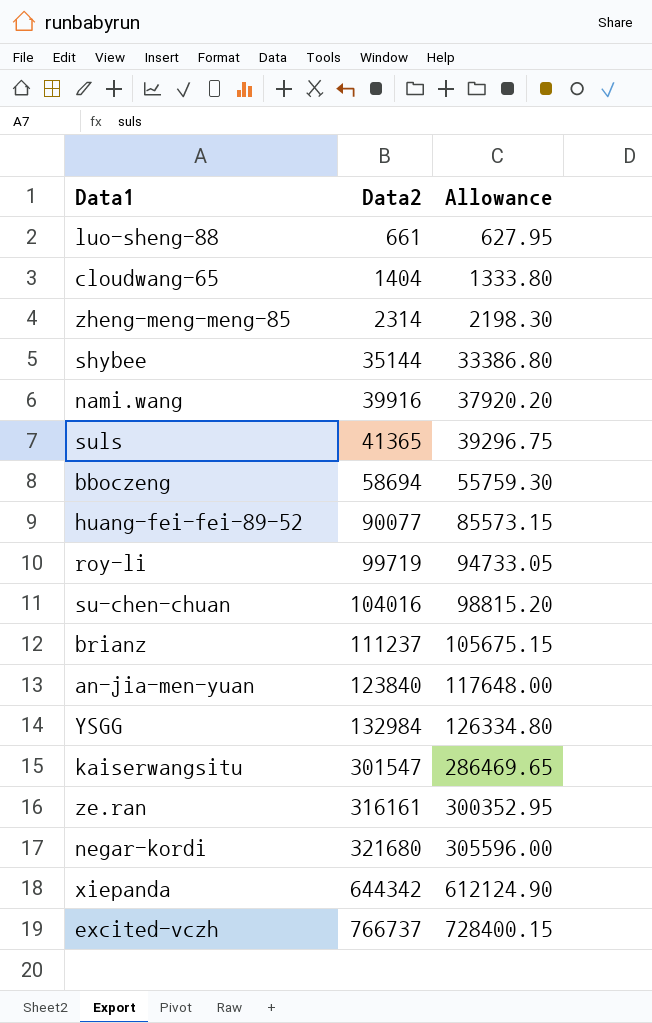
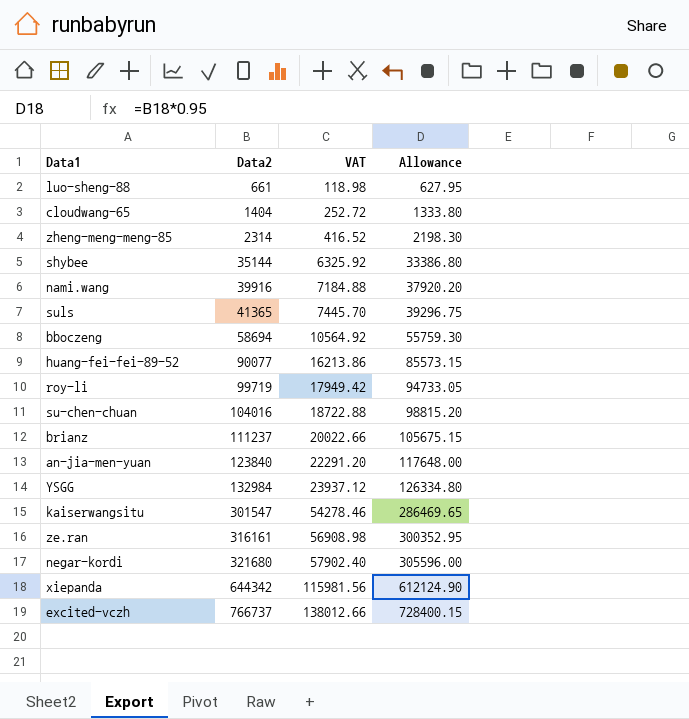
column VAT | formula: none -> [Data2] * 0.18

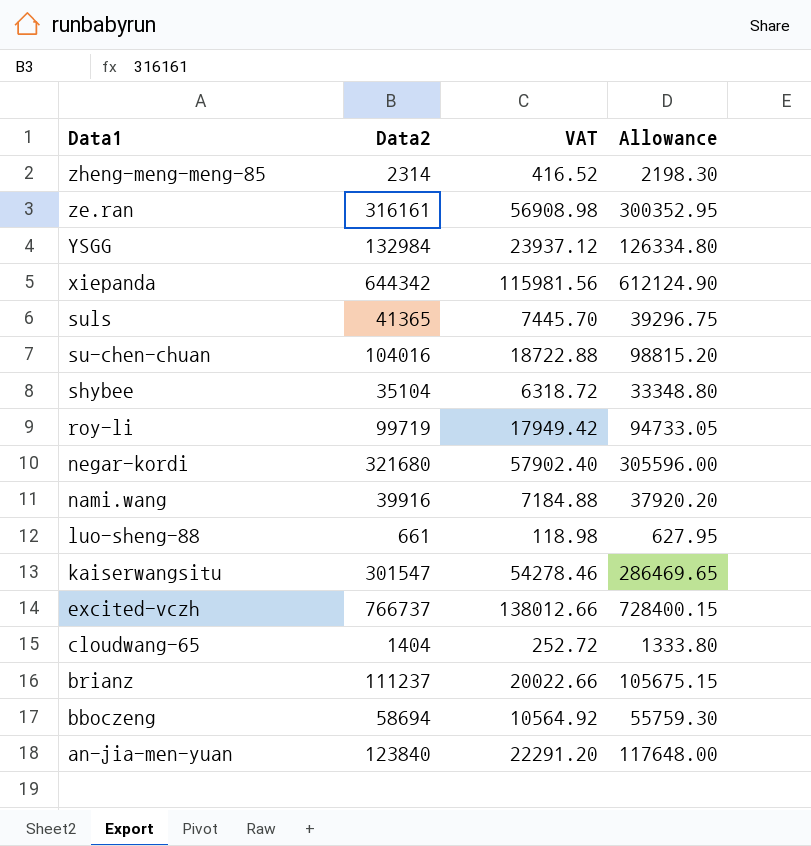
row order: Data2 ascending -> Data1 descending
row huang-fei-fei-89-52: 90077 | 16213.86 | 85573.15 -> none
shybee | Data2: 35144 -> 35104
shybee | VAT: 6325.92 -> 6318.72
shybee | Allowance: 33386.80 -> 33348.80

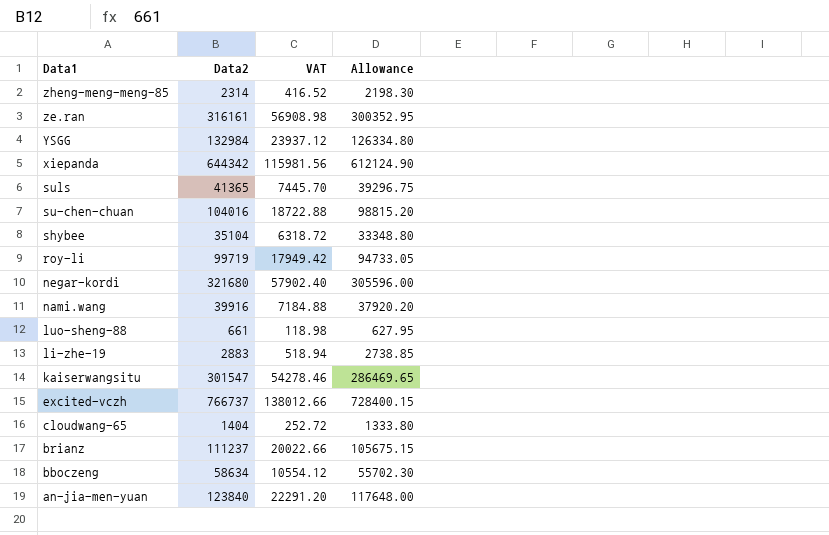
row li-zhe-19: none -> 2883 | 518.94 | 2738.85
bboczeng | Data2: 58694 -> 58634
bboczeng | VAT: 10564.92 -> 10554.12
bboczeng | Allowance: 55759.30 -> 55702.30

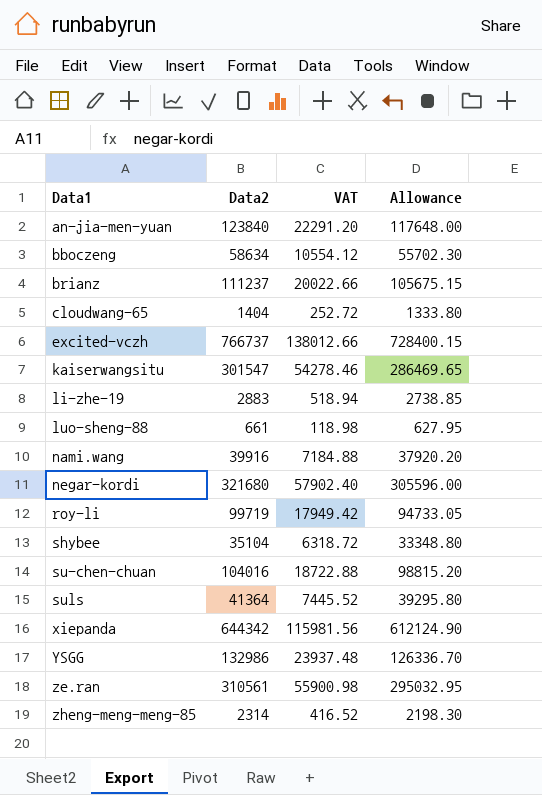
row order: Data1 descending -> Data1 ascending
suls | Data2: 41365 -> 41364
suls | VAT: 7445.70 -> 7445.52
suls | Allowance: 39296.75 -> 39295.80
YSGG | Data2: 132984 -> 132986
YSGG | VAT: 23937.12 -> 23937.48
YSGG | Allowance: 126334.80 -> 126336.70
ze.ran | Data2: 316161 -> 310561
ze.ran | VAT: 56908.98 -> 55900.98
ze.ran | Allowance: 300352.95 -> 295032.95

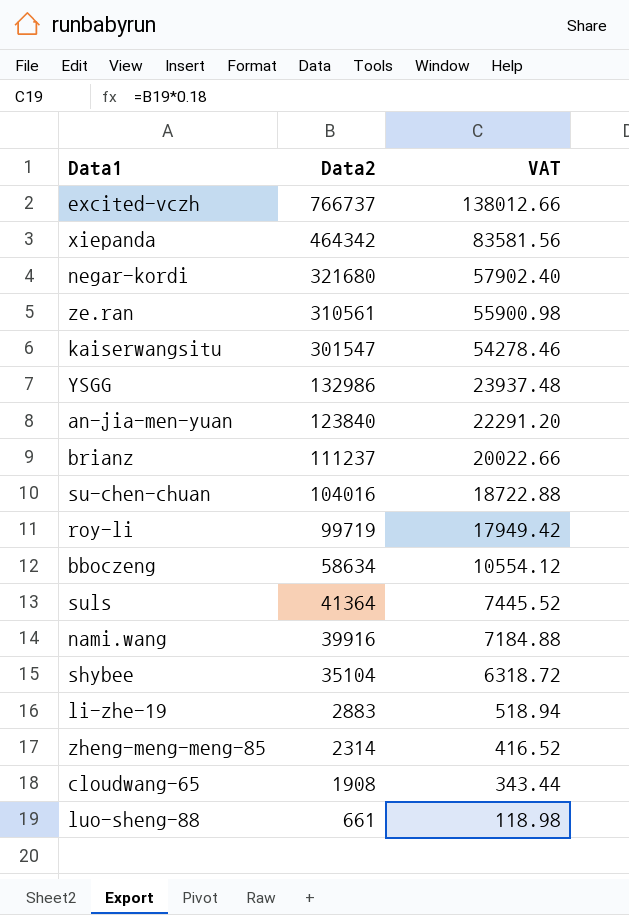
row order: Data1 ascending -> Data2 descending
column Allowance | formula: [Data2] * 0.95 -> none
xiepanda | Data2: 644342 -> 464342
xiepanda | VAT: 115981.56 -> 83581.56
cloudwang-65 | Data2: 1404 -> 1908
cloudwang-65 | VAT: 252.72 -> 343.44

